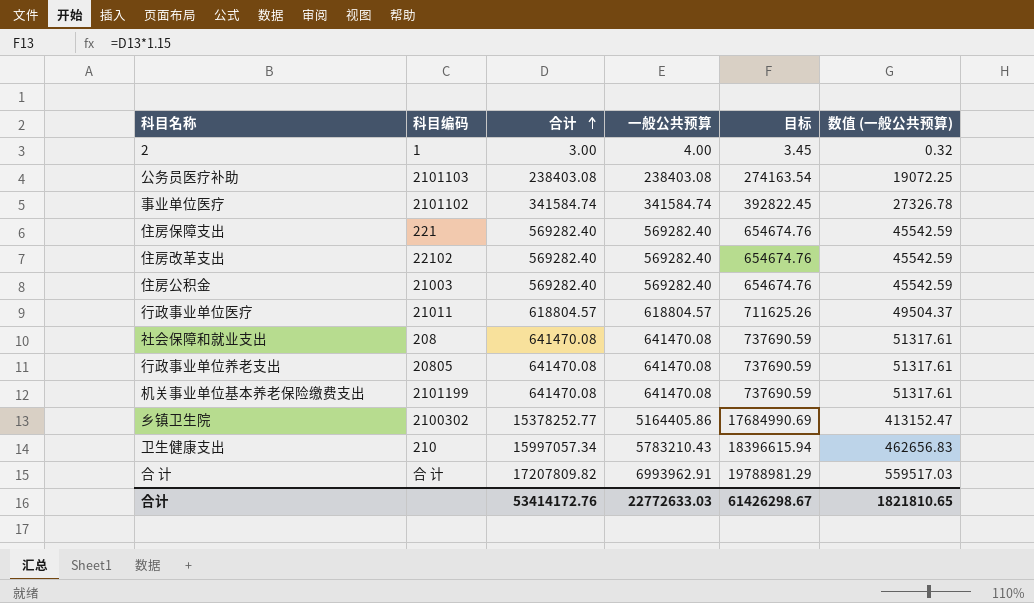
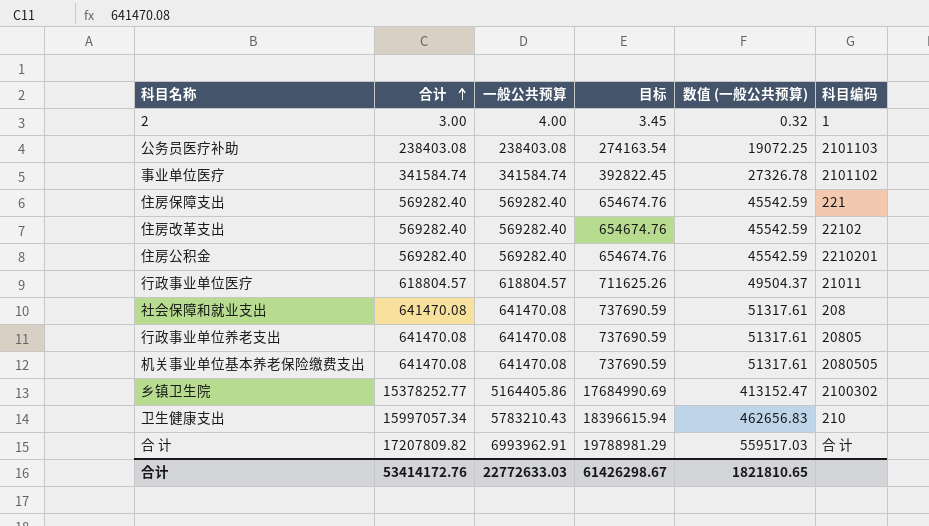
column 科目编码 | position: 2 -> 6
住房公积金 | 科目编码: 21003 -> 2210201
机关事业单位基本养老保险缴费支出 | 科目编码: 2101199 -> 2080505

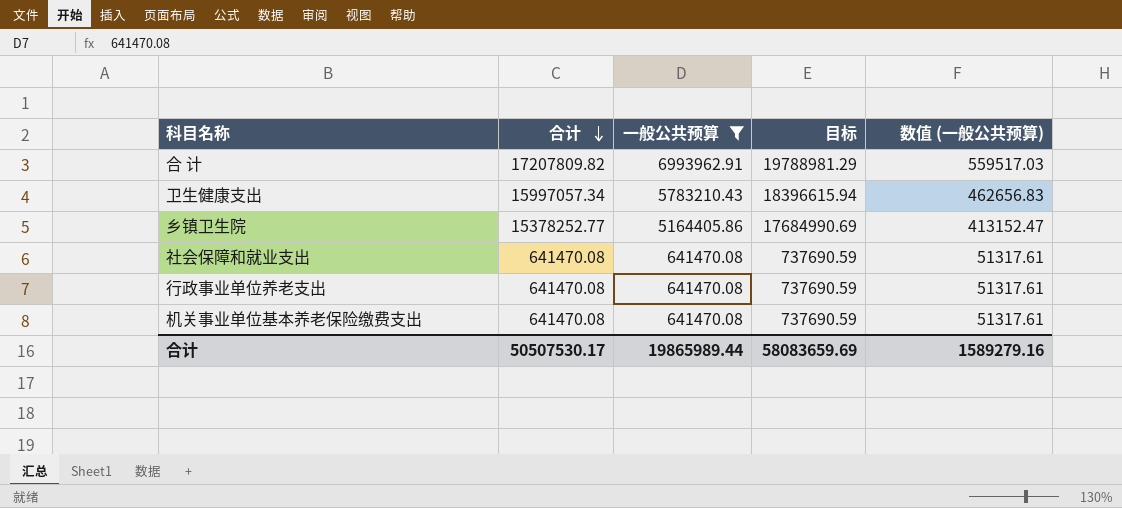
filter: none -> 一般公共预算 >= 641470.08
row order: 合计 ascending -> 合计 descending
column 科目编码 | position: 6 -> none
合计 | 合计: 53414172.76 -> 50507530.17
合计 | 一般公共预算: 22772633.03 -> 19865989.44
合计 | 目标: 61426298.67 -> 58083659.69
合计 | 数值 (一般公共预算): 1821810.65 -> 1589279.16

